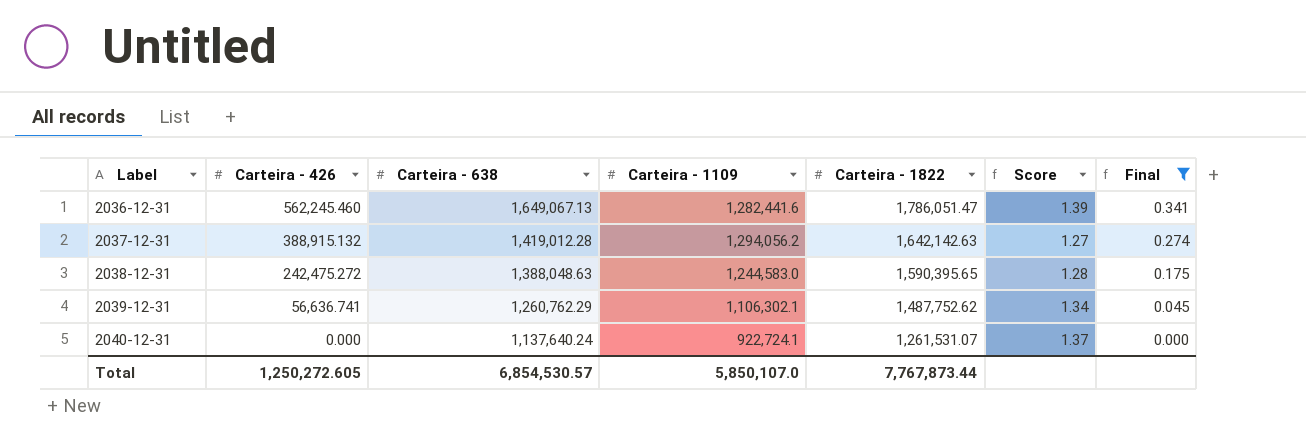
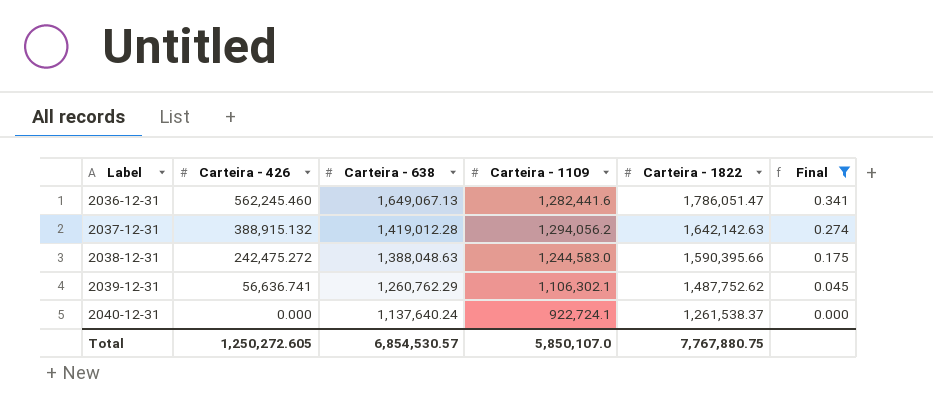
column Score | formula: [Carteira - 1822] / [Carteira - 1109] -> none
2038-12-31 | Carteira - 1822: 1,590,395.65 -> 1,590,395.66
2040-12-31 | Carteira - 1822: 1,261,531.07 -> 1,261,538.37
Total | Carteira - 1822: 7,767,873.44 -> 7,767,880.75

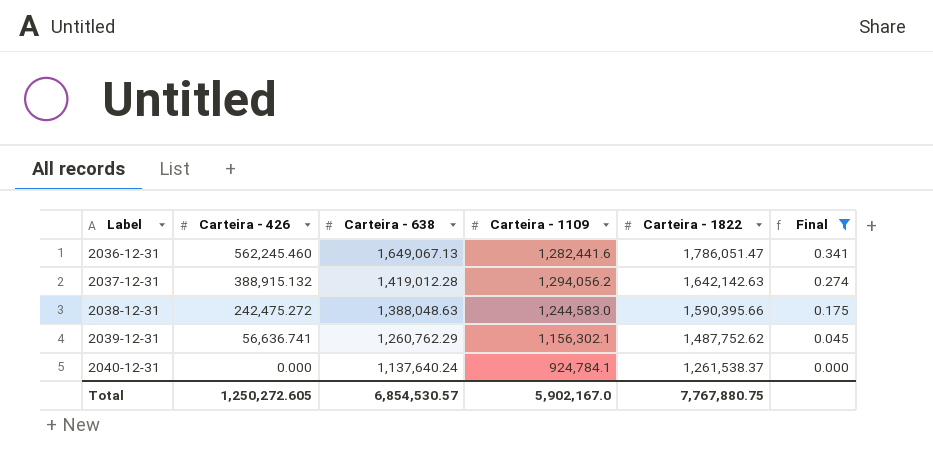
2039-12-31 | Carteira - 1109: 1,106,302.1 -> 1,156,302.1
2040-12-31 | Carteira - 1109: 922,724.1 -> 924,784.1
Total | Carteira - 1109: 5,850,107.0 -> 5,902,167.0

